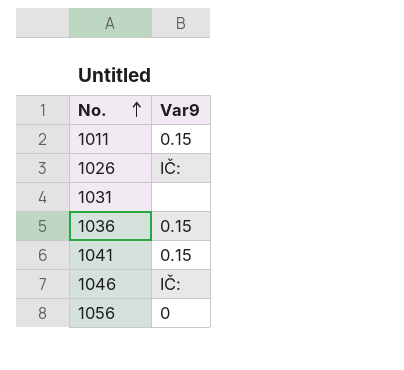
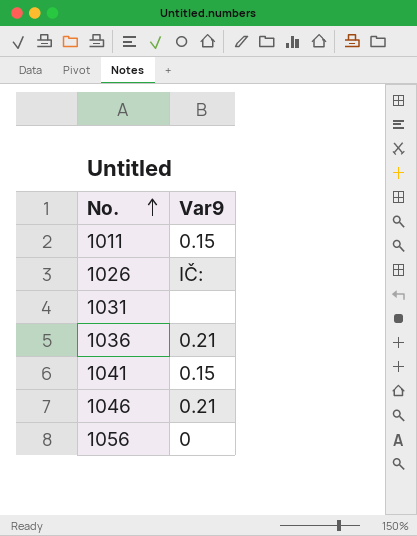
1036 | Var9: 0.15 -> 0.21
1046 | Var9: IČ: -> 0.21

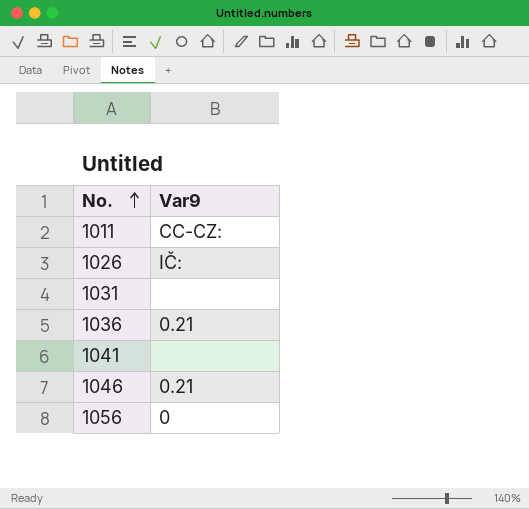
1011 | Var9: 0.15 -> CC-CZ:
1041 | Var9: 0.15 -> none

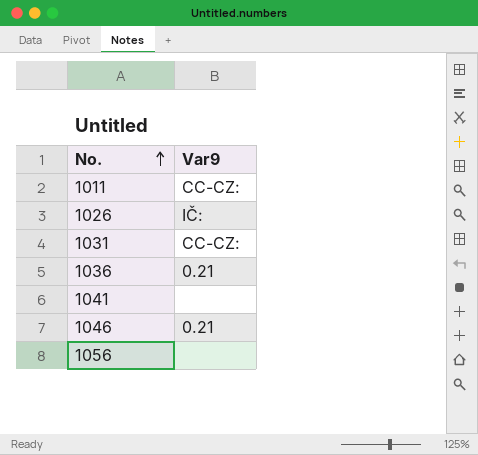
1031 | Var9: none -> CC-CZ:
1056 | Var9: 0 -> none

